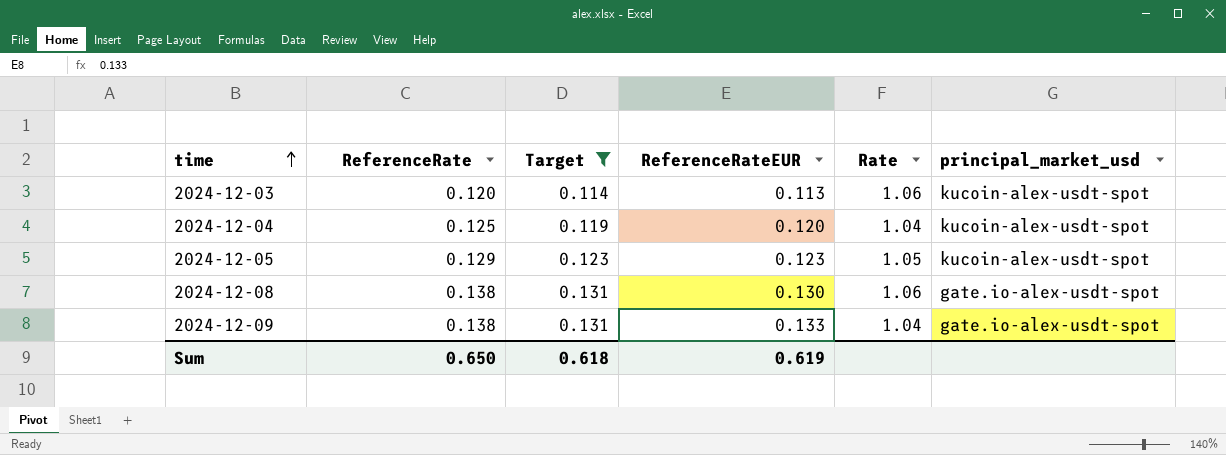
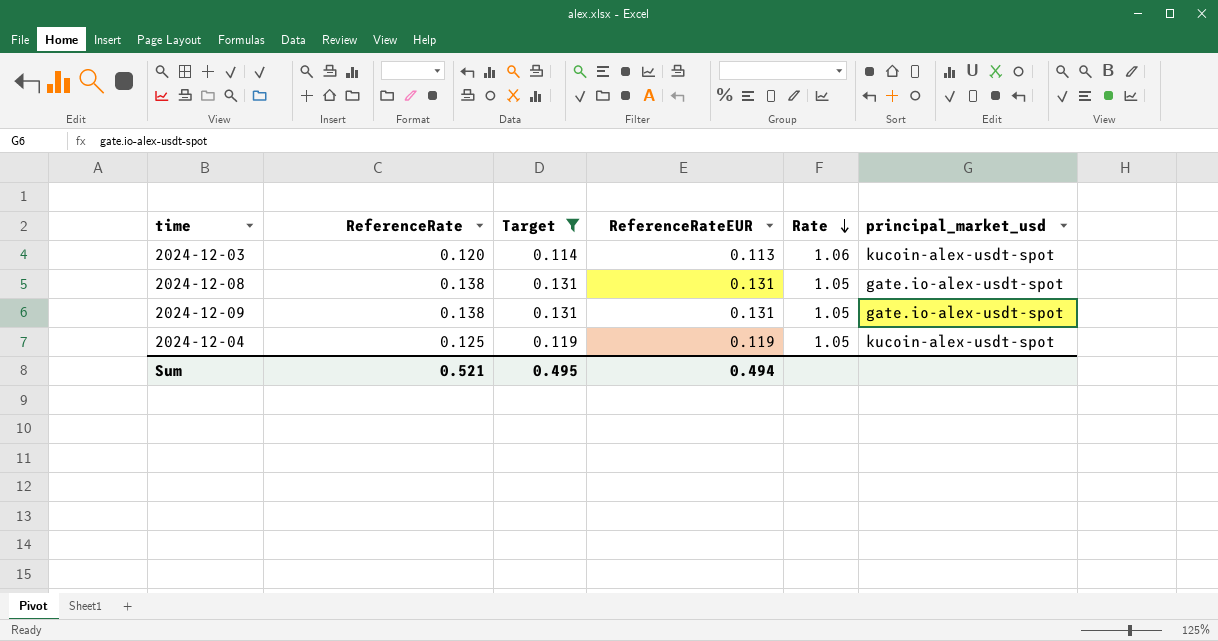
row order: time ascending -> Rate descending
row 2024-12-05: 0.129 | 0.123 | 0.123 | 1.05 | kucoin-alex-usdt-spot -> none
2024-12-08 | ReferenceRateEUR: 0.130 -> 0.131
2024-12-08 | Rate: 1.06 -> 1.05
2024-12-09 | ReferenceRateEUR: 0.133 -> 0.131
2024-12-09 | Rate: 1.04 -> 1.05
2024-12-04 | ReferenceRateEUR: 0.120 -> 0.119
2024-12-04 | Rate: 1.04 -> 1.05
Sum | ReferenceRate: 0.650 -> 0.521
Sum | Target: 0.618 -> 0.495
Sum | ReferenceRateEUR: 0.619 -> 0.494

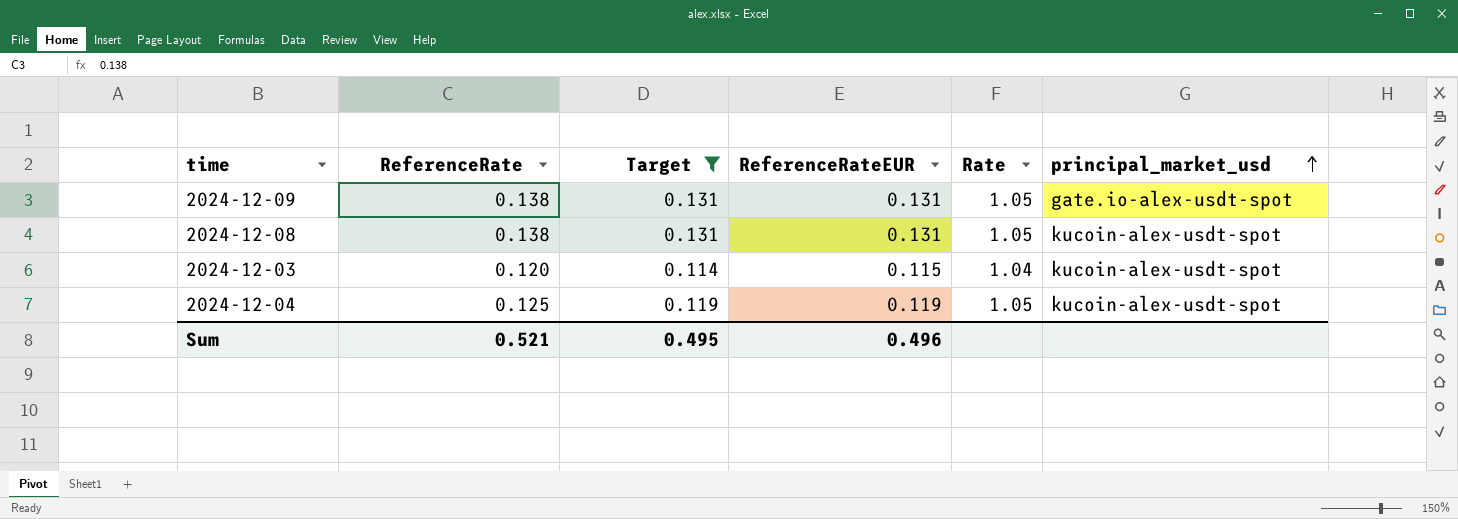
row order: Rate descending -> principal_market_usd ascending
2024-12-08 | principal_market_usd: gate.io-alex-usdt-spot -> kucoin-alex-usdt-spot
2024-12-03 | ReferenceRateEUR: 0.113 -> 0.115
2024-12-03 | Rate: 1.06 -> 1.04
Sum | ReferenceRateEUR: 0.494 -> 0.496

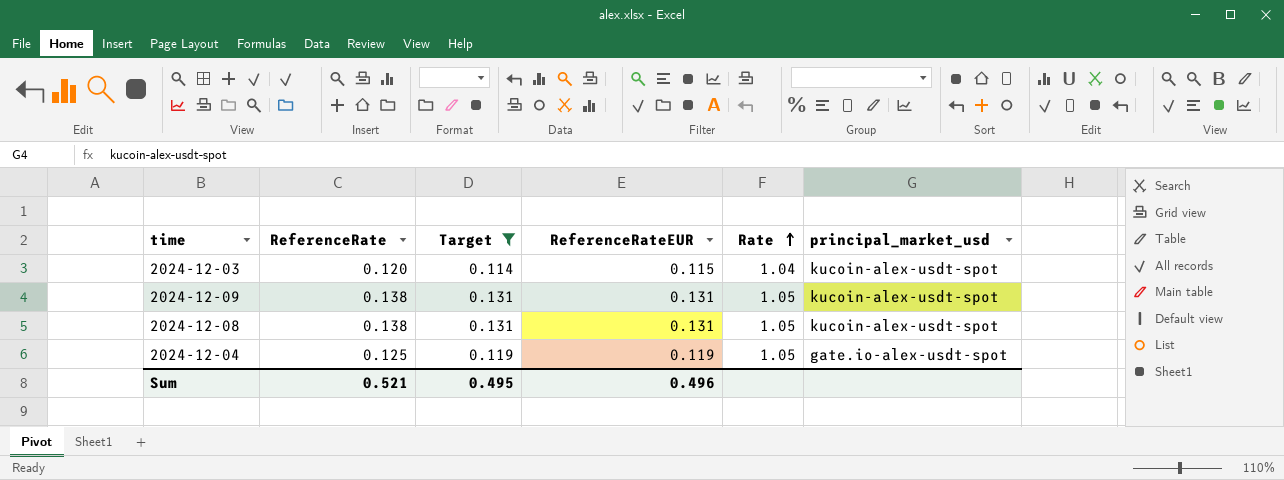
row order: principal_market_usd ascending -> Rate ascending
2024-12-09 | principal_market_usd: gate.io-alex-usdt-spot -> kucoin-alex-usdt-spot
2024-12-04 | principal_market_usd: kucoin-alex-usdt-spot -> gate.io-alex-usdt-spot

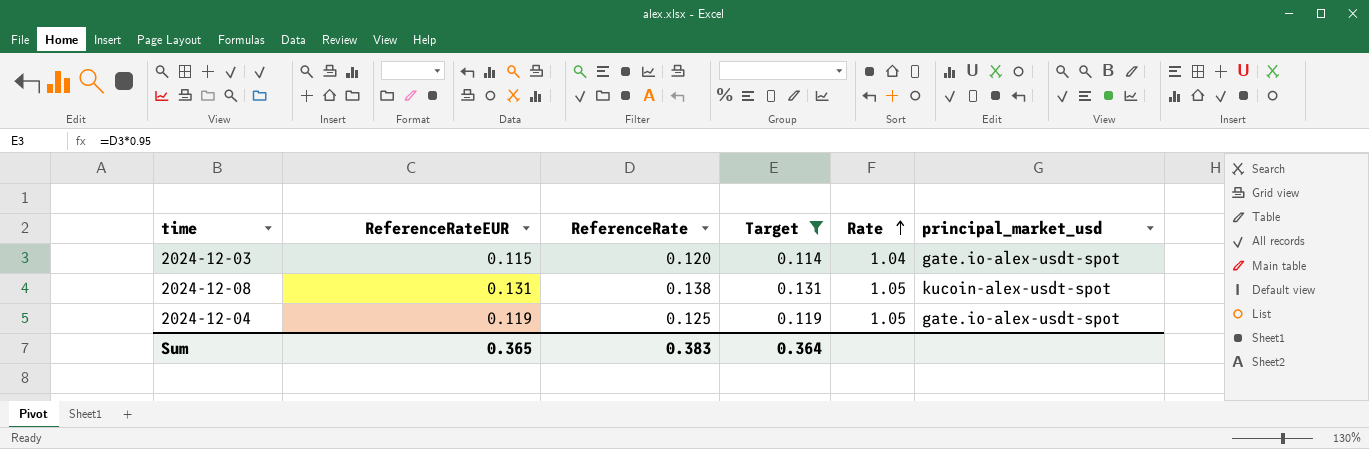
column ReferenceRateEUR | position: 4 -> 2
row 2024-12-09: 0.138 | 0.131 | 0.131 | 1.05 | kucoin-alex-usdt-spot -> none
2024-12-03 | principal_market_usd: kucoin-alex-usdt-spot -> gate.io-alex-usdt-spot
Sum | ReferenceRateEUR: 0.496 -> 0.365
Sum | ReferenceRate: 0.521 -> 0.383
Sum | Target: 0.495 -> 0.364

